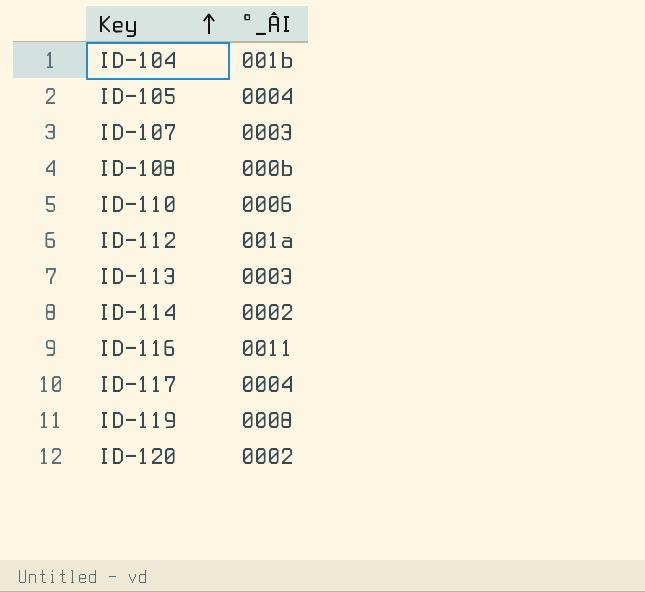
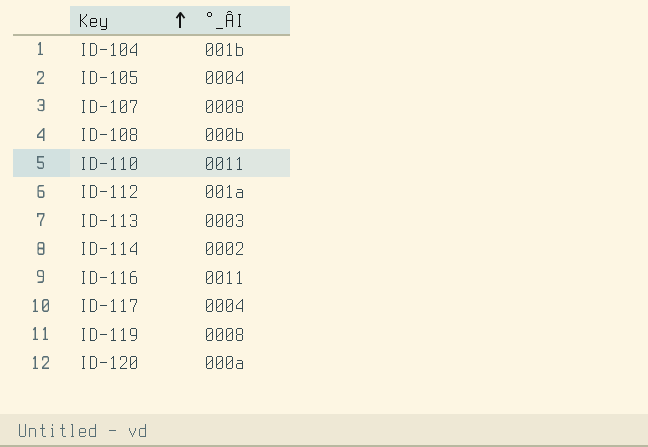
ID-107 | °_ÂI: 0003 -> 0008
ID-110 | °_ÂI: 0006 -> 0011
ID-120 | °_ÂI: 0002 -> 000a

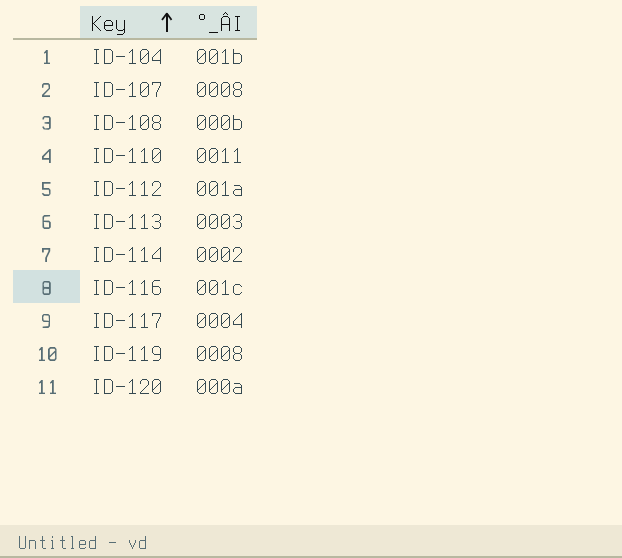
row ID-105: 0004 -> none
ID-116 | °_ÂI: 0011 -> 001c

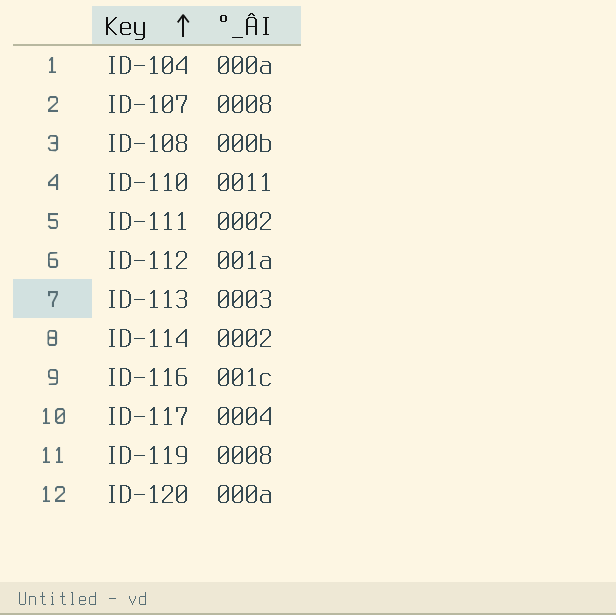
ID-104 | °_ÂI: 001b -> 000a
row ID-111: none -> 0002

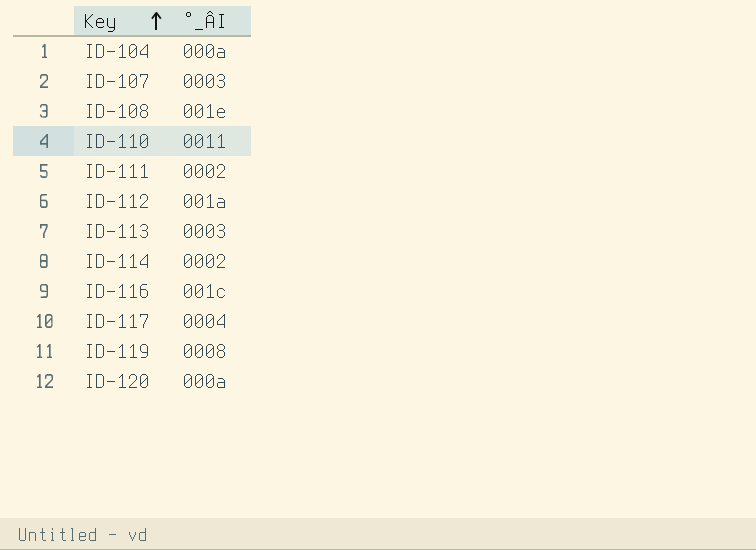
ID-107 | °_ÂI: 0008 -> 0003
ID-108 | °_ÂI: 000b -> 001e

